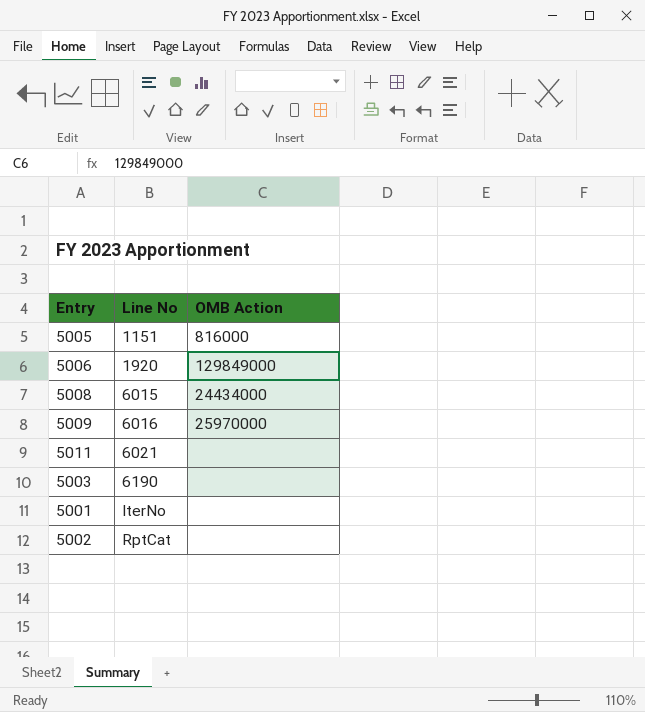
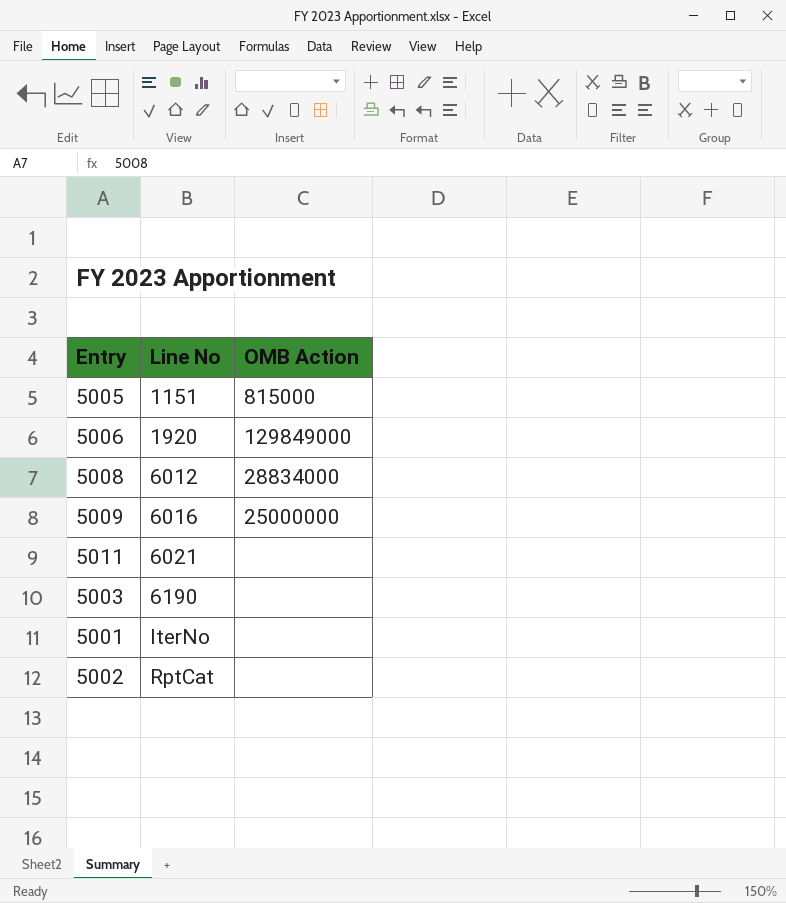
5005 | OMB Action: 816000 -> 815000
5008 | Line No: 6015 -> 6012
5008 | OMB Action: 24434000 -> 28834000
5009 | OMB Action: 25970000 -> 25000000

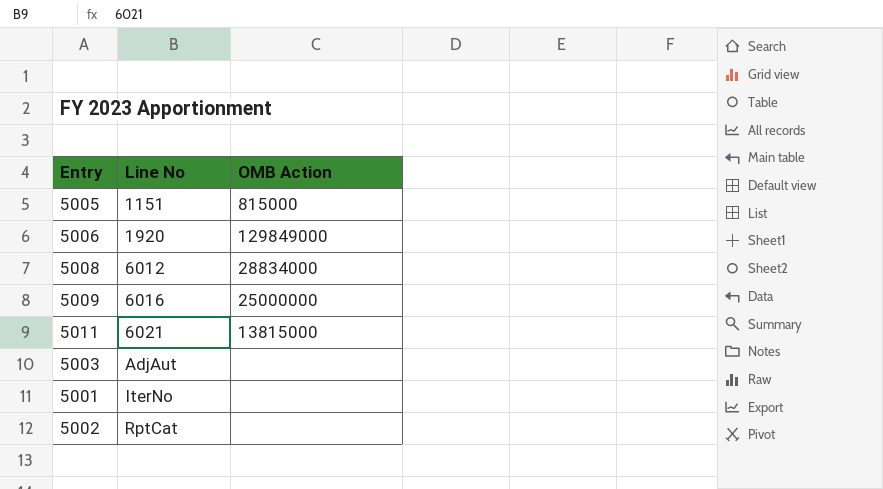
5011 | OMB Action: none -> 13815000
5003 | Line No: 6190 -> AdjAut

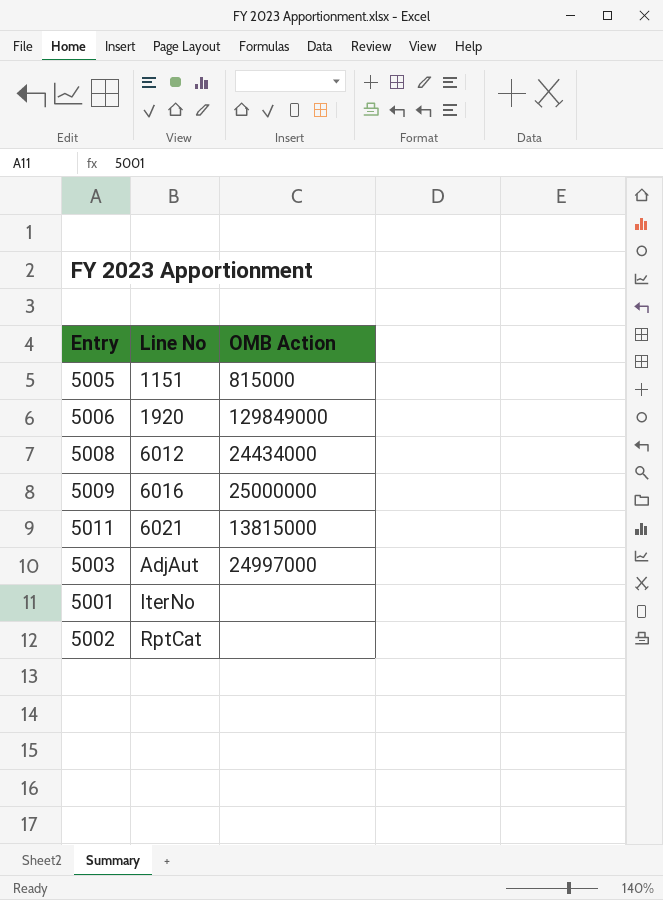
5008 | OMB Action: 28834000 -> 24434000
5003 | OMB Action: none -> 24997000

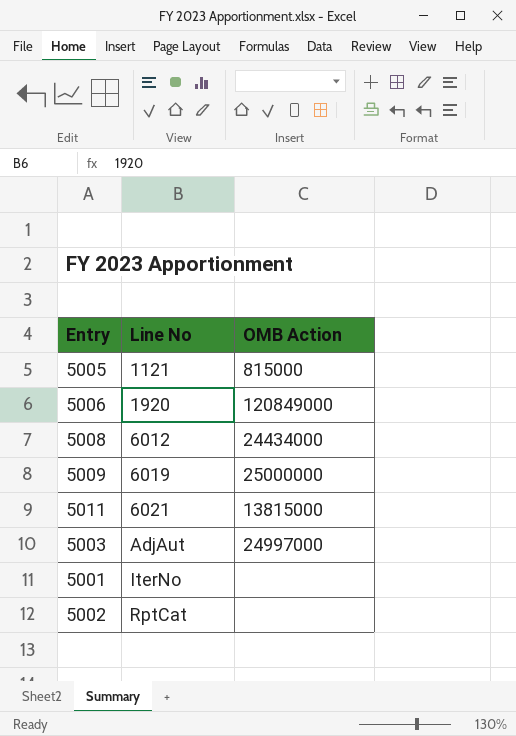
5005 | Line No: 1151 -> 1121
5006 | OMB Action: 129849000 -> 120849000
5009 | Line No: 6016 -> 6019

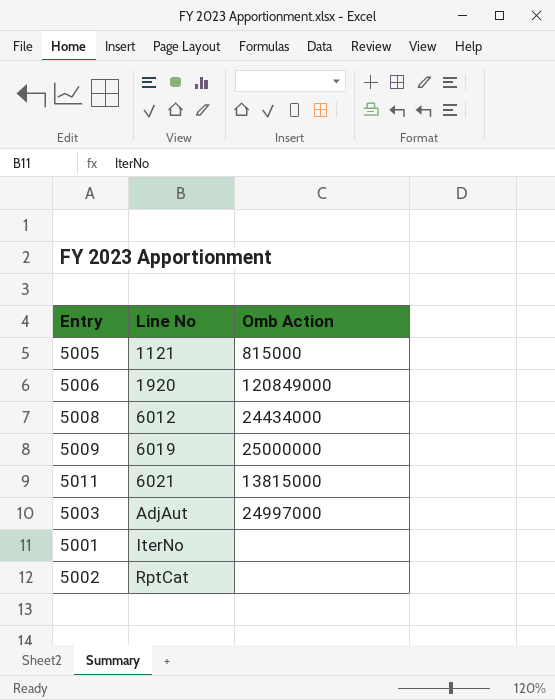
column name: OMB Action -> Omb Action

